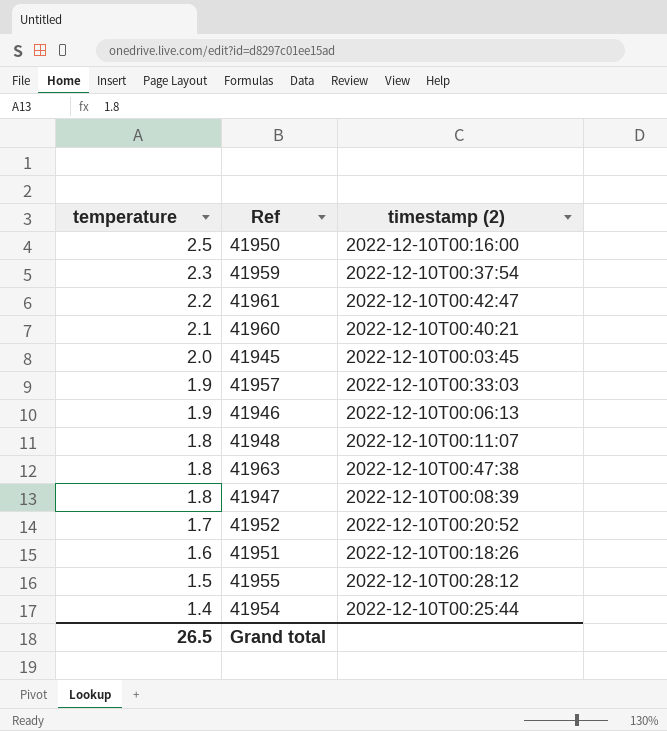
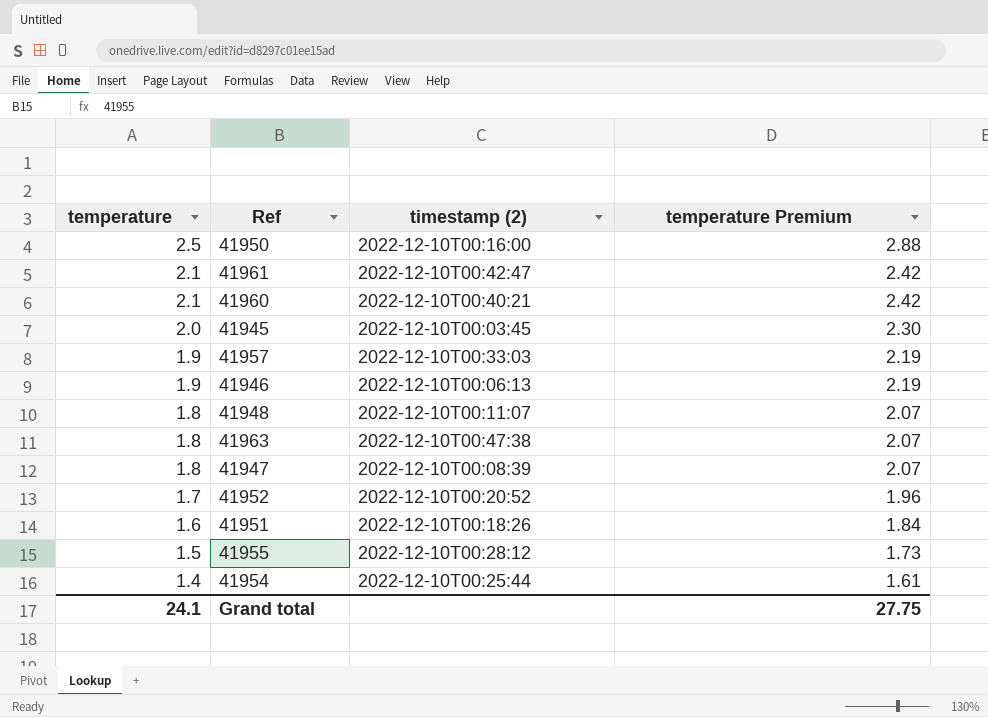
column temperature Premium | formula: none -> [temperature] * 1.15
row 41959: 2.3 | 2022-12-10T00:37:54 -> none
41961 | temperature: 2.2 -> 2.1
Grand total | temperature: 26.5 -> 24.1

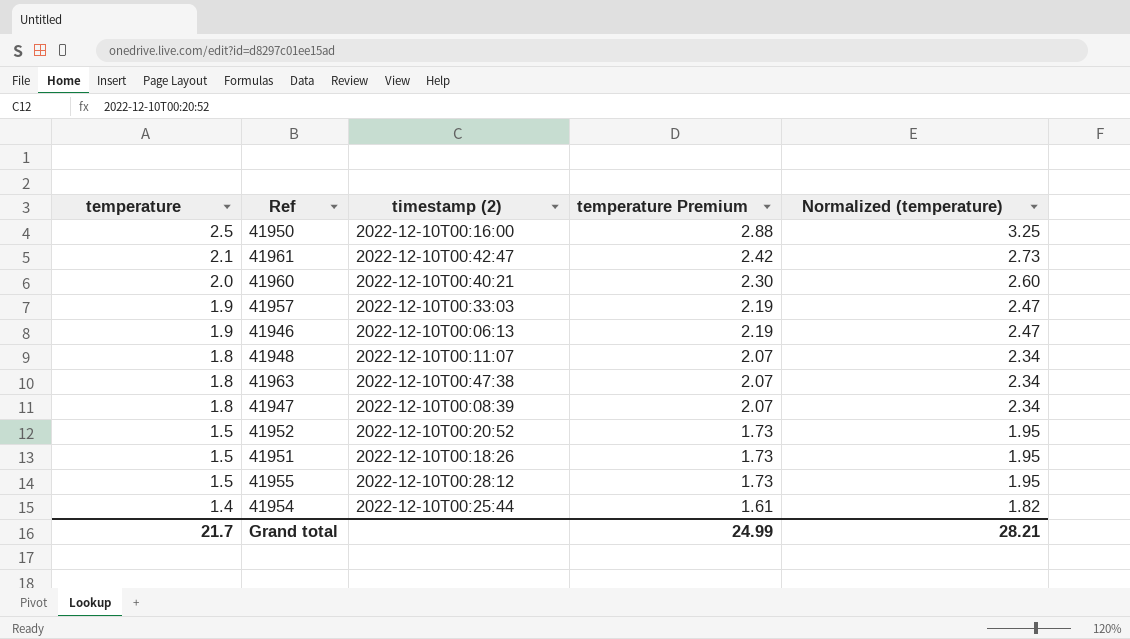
column Normalized (temperature) | formula: none -> [temperature] * 1.3
row 41945: 2.0 | 2022-12-10T00:03:45 | 2.30 -> none
41960 | temperature: 2.1 -> 2.0
41960 | temperature Premium: 2.42 -> 2.30
41952 | temperature: 1.7 -> 1.5
41952 | temperature Premium: 1.96 -> 1.73
41951 | temperature: 1.6 -> 1.5
41951 | temperature Premium: 1.84 -> 1.73
Grand total | temperature: 24.1 -> 21.7
Grand total | temperature Premium: 27.75 -> 24.99

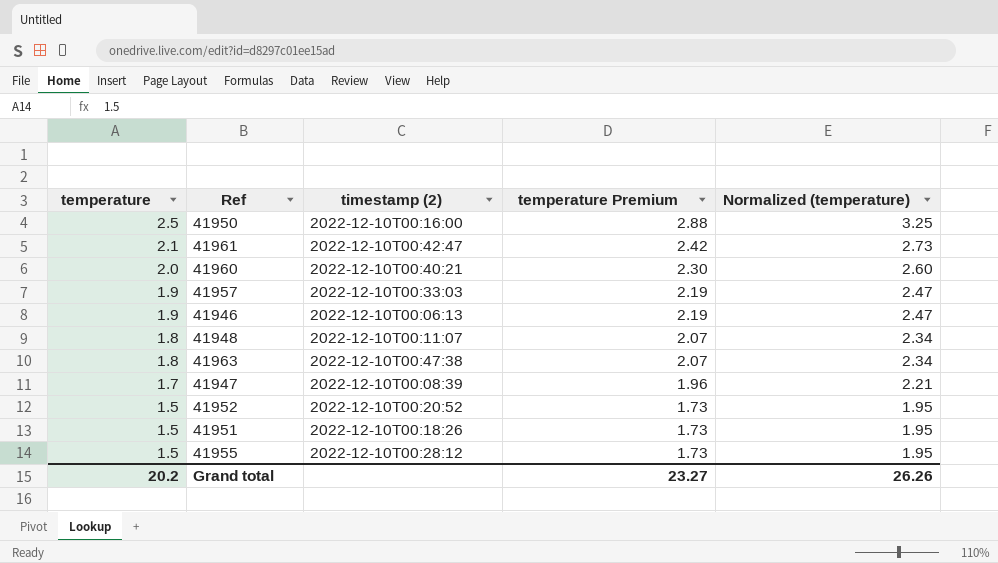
row 41954: 1.4 | 2022-12-10T00:25:44 | 1.61 | 1.82 -> none
41947 | temperature: 1.8 -> 1.7
41947 | temperature Premium: 2.07 -> 1.96
41947 | Normalized (temperature): 2.34 -> 2.21
Grand total | temperature: 21.7 -> 20.2
Grand total | temperature Premium: 24.99 -> 23.27
Grand total | Normalized (temperature): 28.21 -> 26.26

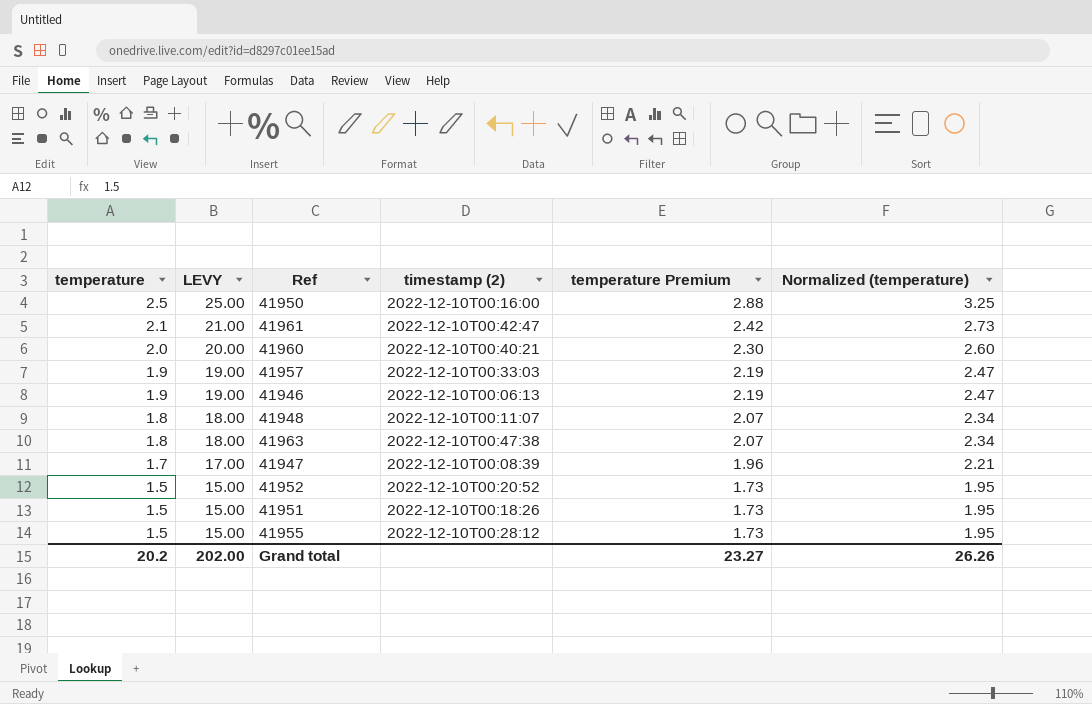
column LEVY | formula: none -> [temperature] * 10

